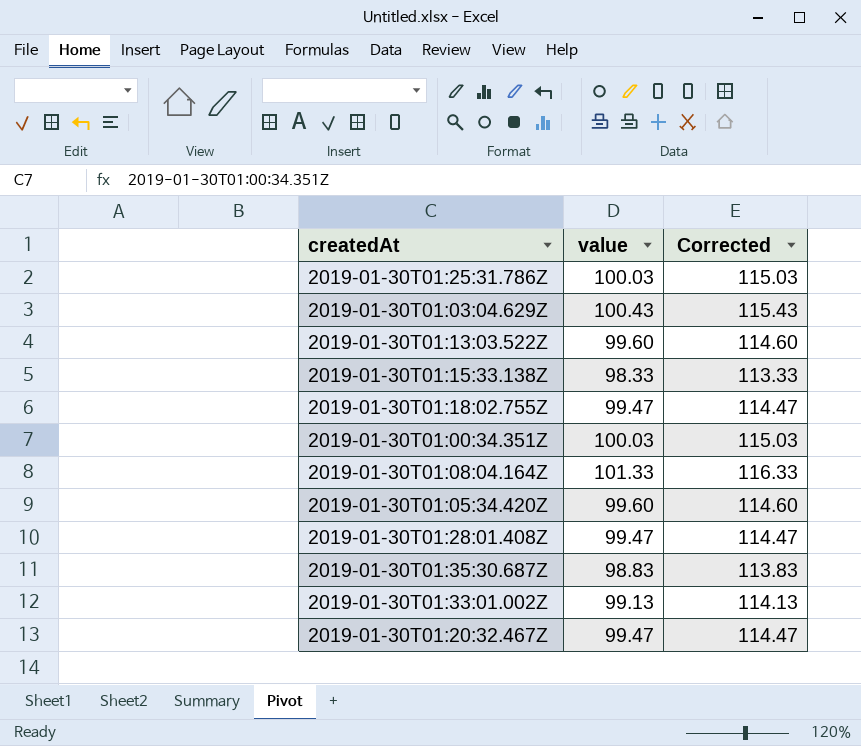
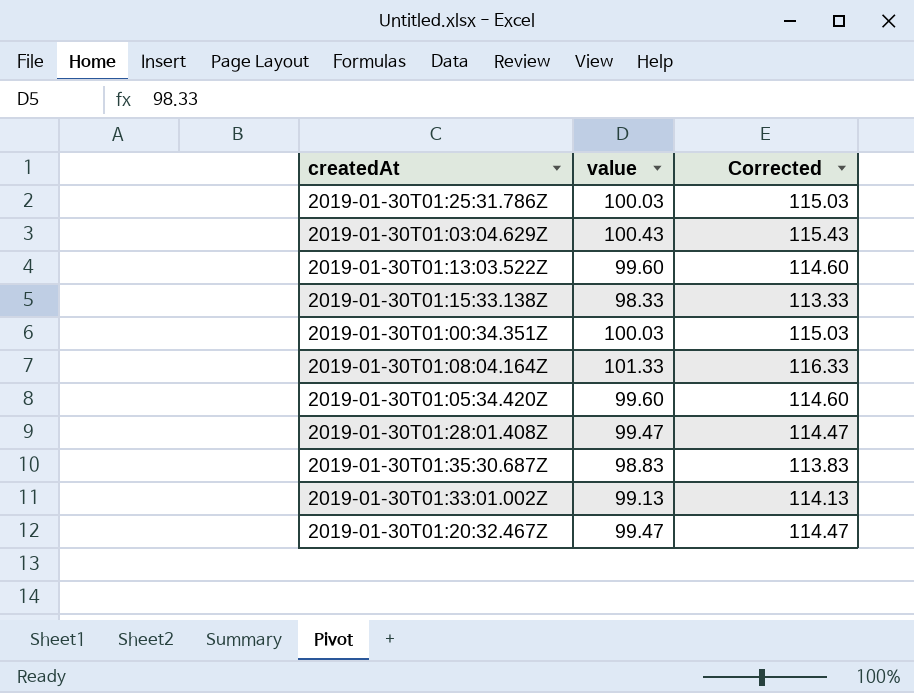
row 2019-01-30T01:18:02.755Z: 99.47 | 114.47 -> none

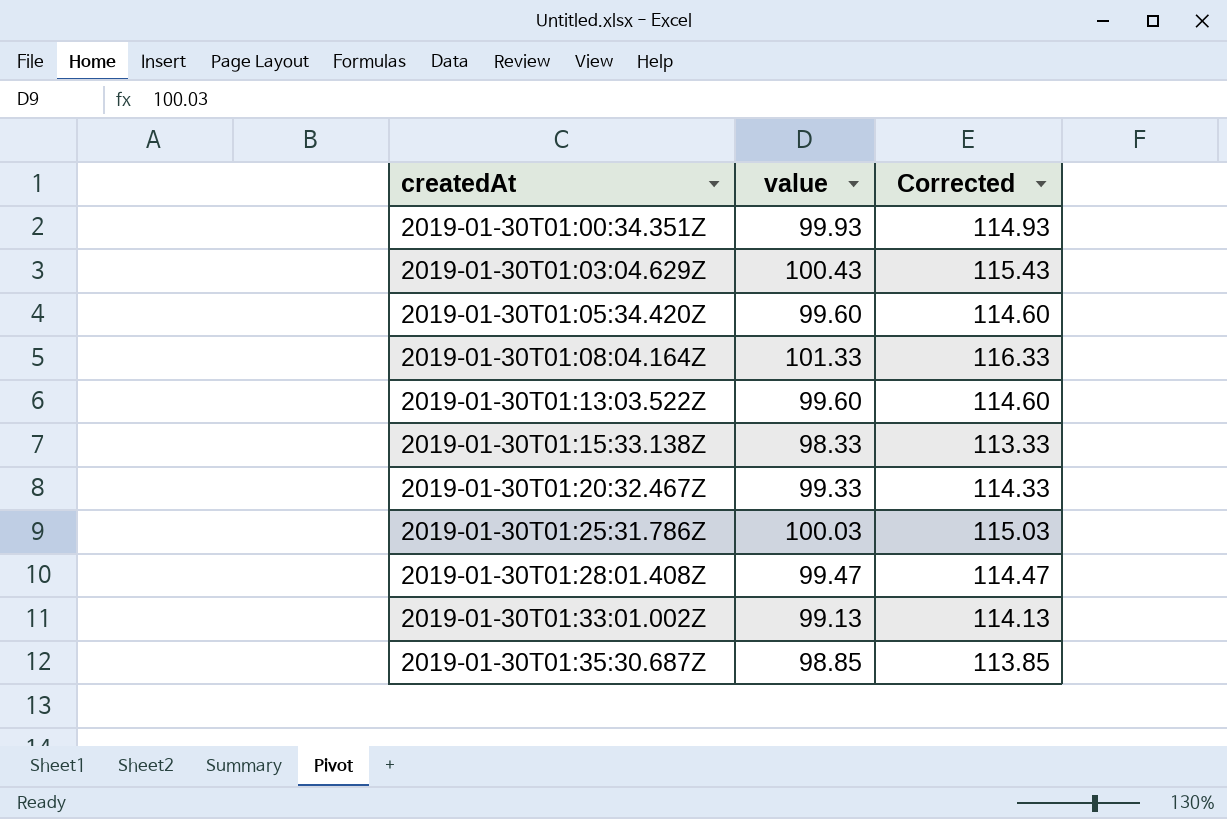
row order: none -> createdAt ascending
2019-01-30T01:00:34.351Z | value: 100.03 -> 99.93
2019-01-30T01:00:34.351Z | Corrected: 115.03 -> 114.93
2019-01-30T01:20:32.467Z | value: 99.47 -> 99.33
2019-01-30T01:20:32.467Z | Corrected: 114.47 -> 114.33
2019-01-30T01:35:30.687Z | value: 98.83 -> 98.85
2019-01-30T01:35:30.687Z | Corrected: 113.83 -> 113.85

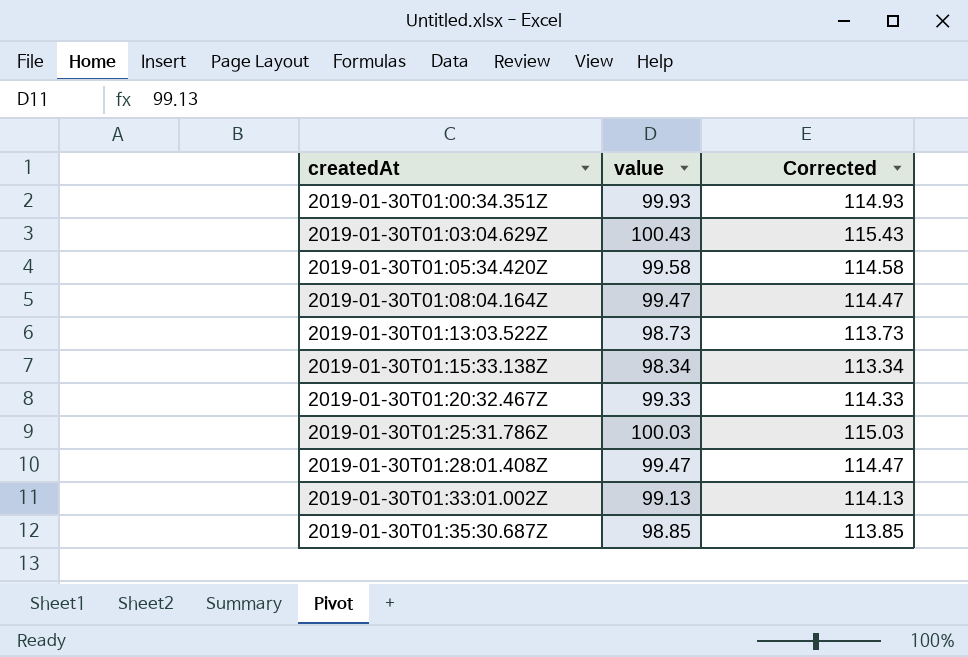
2019-01-30T01:05:34.420Z | value: 99.60 -> 99.58
2019-01-30T01:05:34.420Z | Corrected: 114.60 -> 114.58
2019-01-30T01:08:04.164Z | value: 101.33 -> 99.47
2019-01-30T01:08:04.164Z | Corrected: 116.33 -> 114.47
2019-01-30T01:13:03.522Z | value: 99.60 -> 98.73
2019-01-30T01:13:03.522Z | Corrected: 114.60 -> 113.73
2019-01-30T01:15:33.138Z | value: 98.33 -> 98.34
2019-01-30T01:15:33.138Z | Corrected: 113.33 -> 113.34

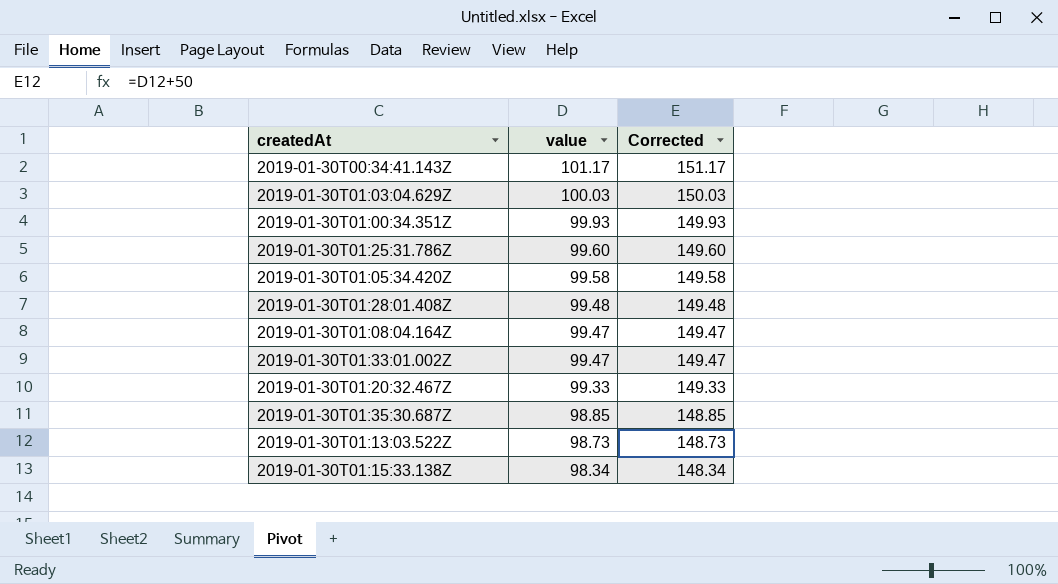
row order: createdAt ascending -> value descending
column Corrected | formula: [value] + 15 -> [value] + 50
row 2019-01-30T00:34:41.143Z: none -> 101.17 | 151.17
2019-01-30T01:03:04.629Z | value: 100.43 -> 100.03
2019-01-30T01:25:31.786Z | value: 100.03 -> 99.60
2019-01-30T01:28:01.408Z | value: 99.47 -> 99.48
2019-01-30T01:33:01.002Z | value: 99.13 -> 99.47

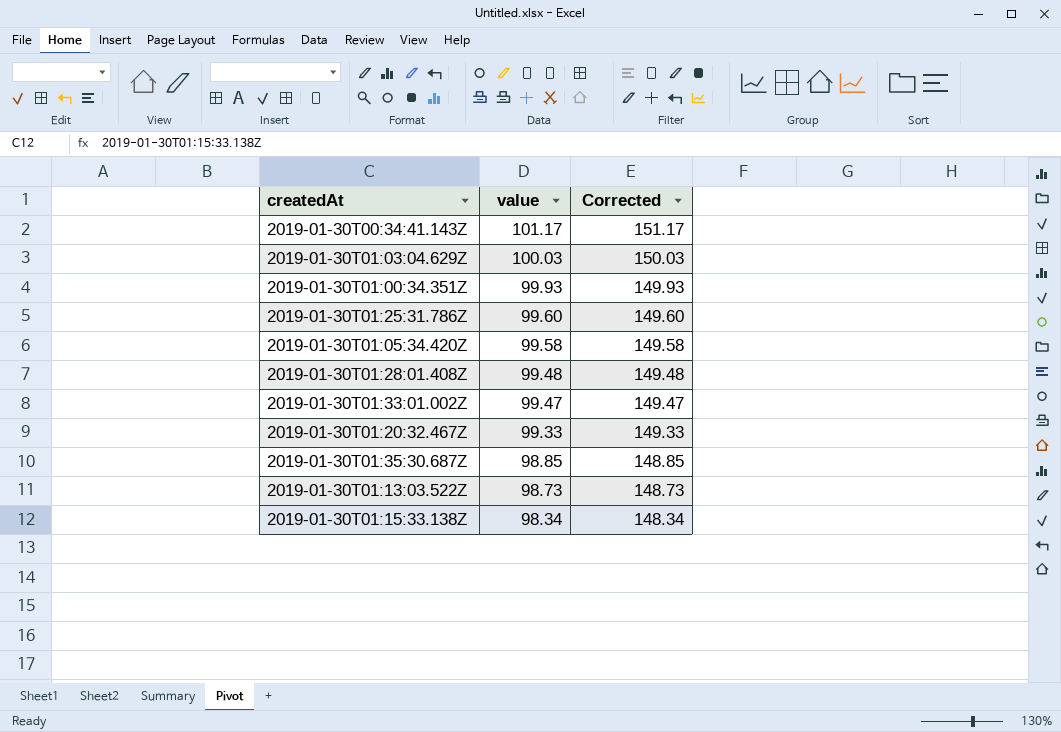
row 2019-01-30T01:08:04.164Z: 99.47 | 149.47 -> none

